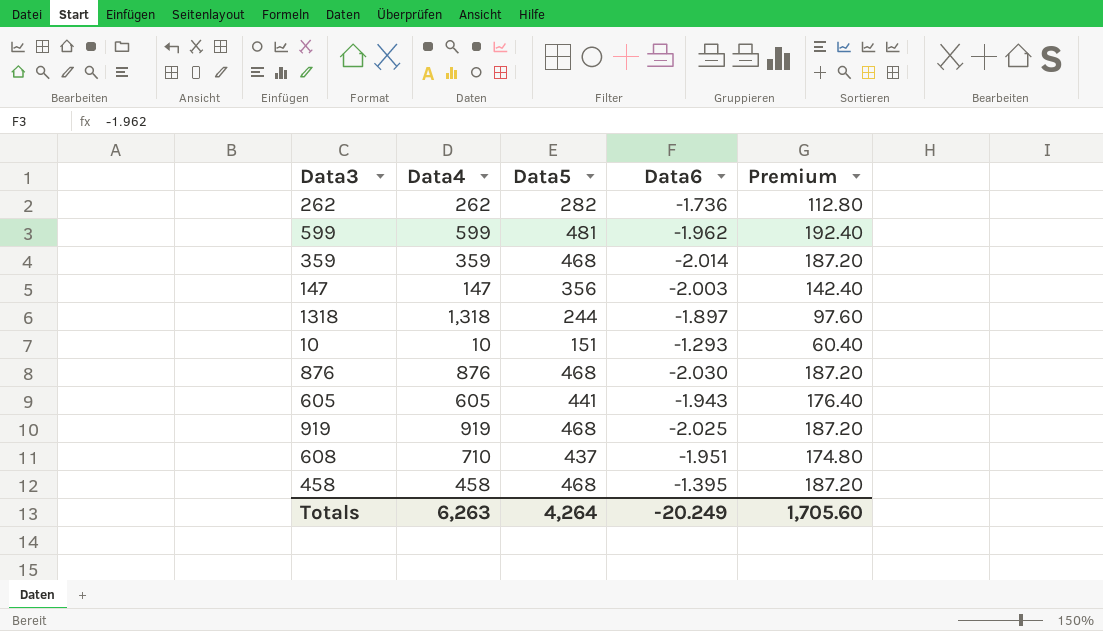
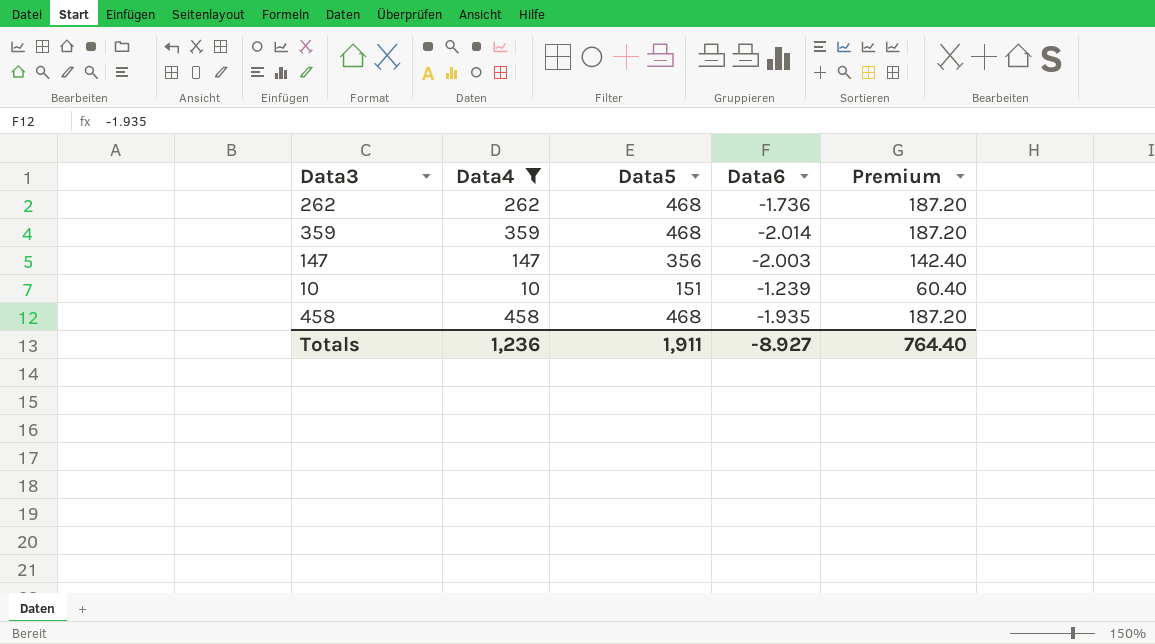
filter: none -> Data4 <= 458
262 | Data5: 282 -> 468
262 | Premium: 112.80 -> 187.20
10 | Data6: -1.293 -> -1.239
458 | Data6: -1.395 -> -1.935
Totals | Data4: 6,263 -> 1,236
Totals | Data5: 4,264 -> 1,911
Totals | Data6: -20.249 -> -8.927
Totals | Premium: 1,705.60 -> 764.40

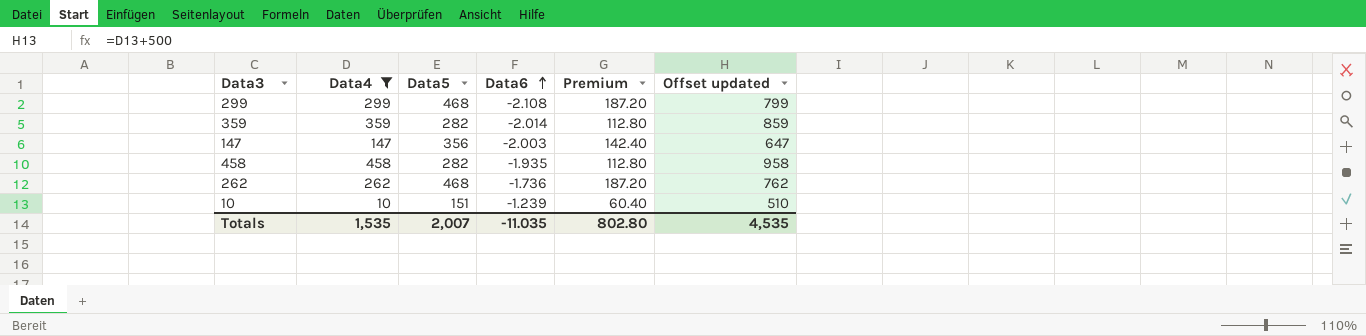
row order: none -> Data6 ascending
column Offset updated | formula: none -> [Data4] + 500
row 299: none -> 299 | 468 | -2.108 | 187.20 | 799
359 | Data5: 468 -> 282
359 | Premium: 187.20 -> 112.80
458 | Data5: 468 -> 282
458 | Premium: 187.20 -> 112.80
Totals | Data4: 1,236 -> 1,535
Totals | Data5: 1,911 -> 2,007
Totals | Data6: -8.927 -> -11.035
Totals | Premium: 764.40 -> 802.80

